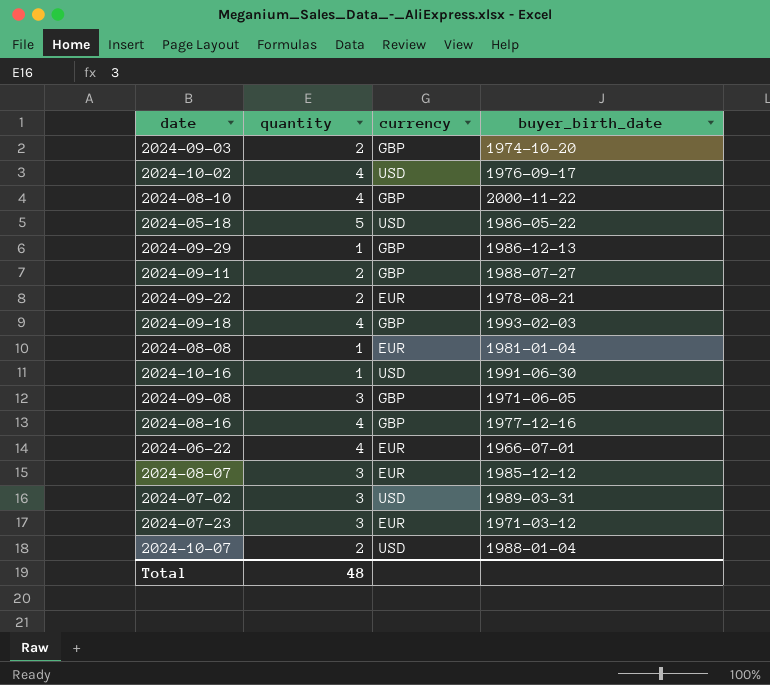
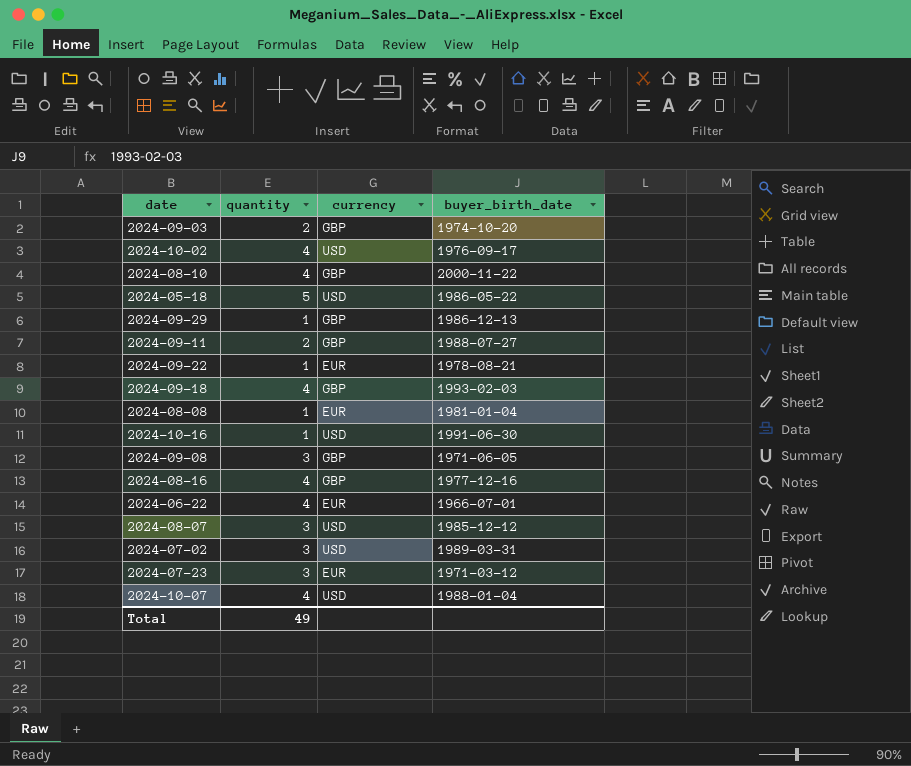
2024-09-22 | quantity: 2 -> 1
2024-08-07 | currency: EUR -> USD
2024-10-07 | quantity: 2 -> 4
Total | quantity: 48 -> 49

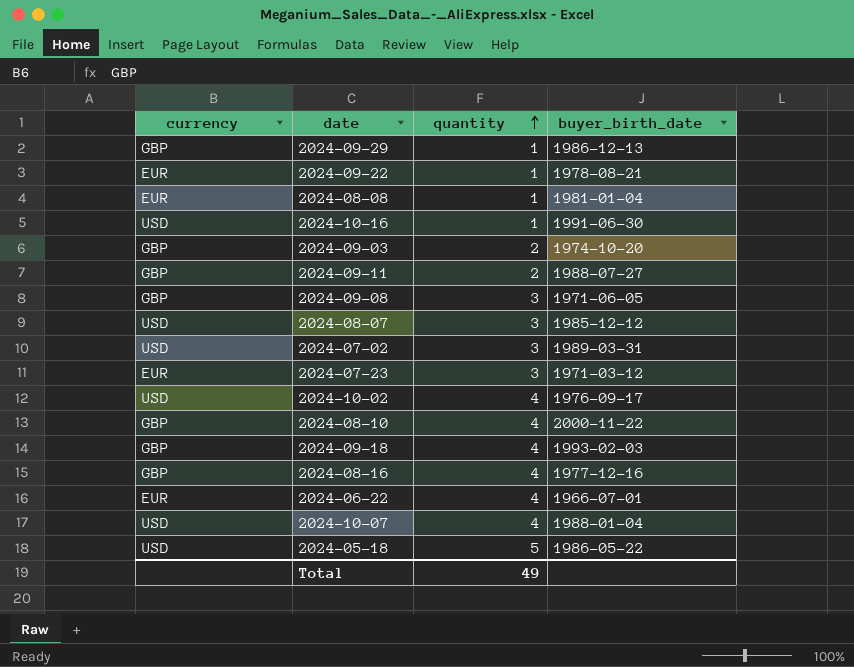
row order: none -> quantity ascending
column currency | position: 3 -> 1

